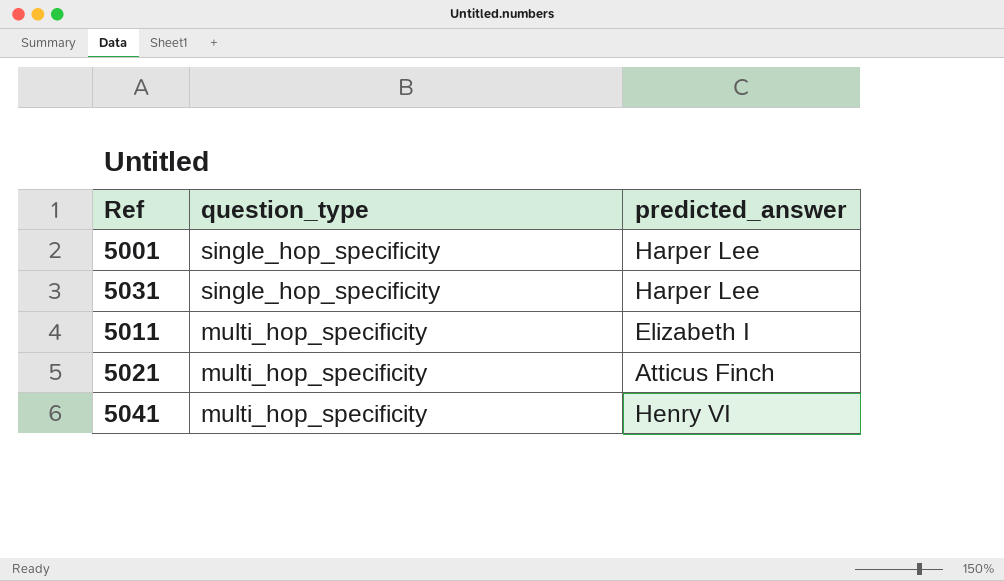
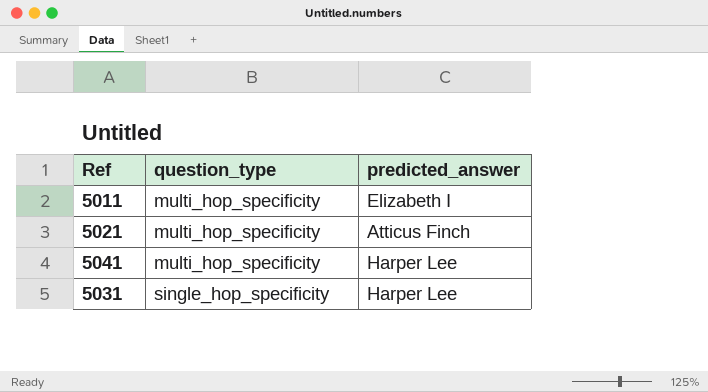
row order: question_type descending -> question_type ascending
row 5001: single_hop_specificity | Harper Lee -> none
5041 | predicted_answer: Henry VI -> Harper Lee

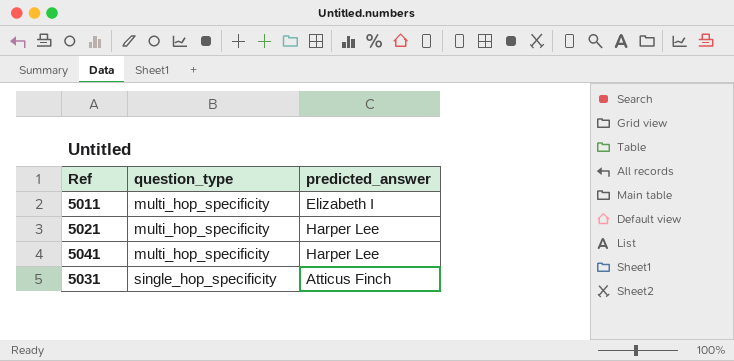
5021 | predicted_answer: Atticus Finch -> Harper Lee
5031 | predicted_answer: Harper Lee -> Atticus Finch

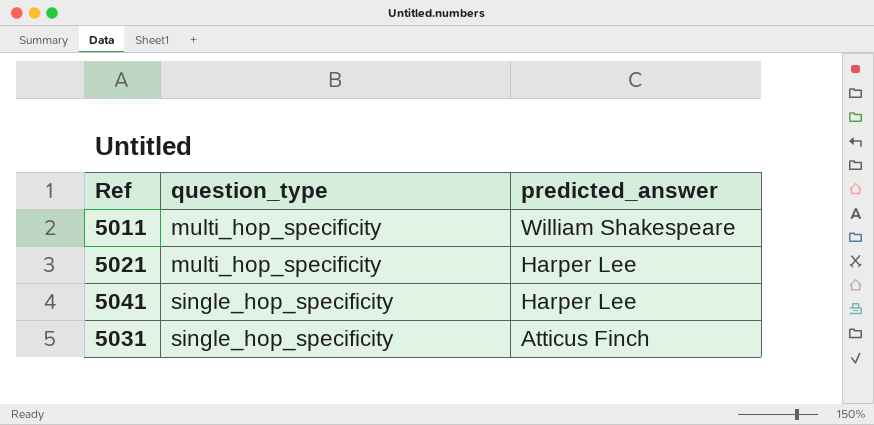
5011 | predicted_answer: Elizabeth I -> William Shakespeare
5041 | question_type: multi_hop_specificity -> single_hop_specificity

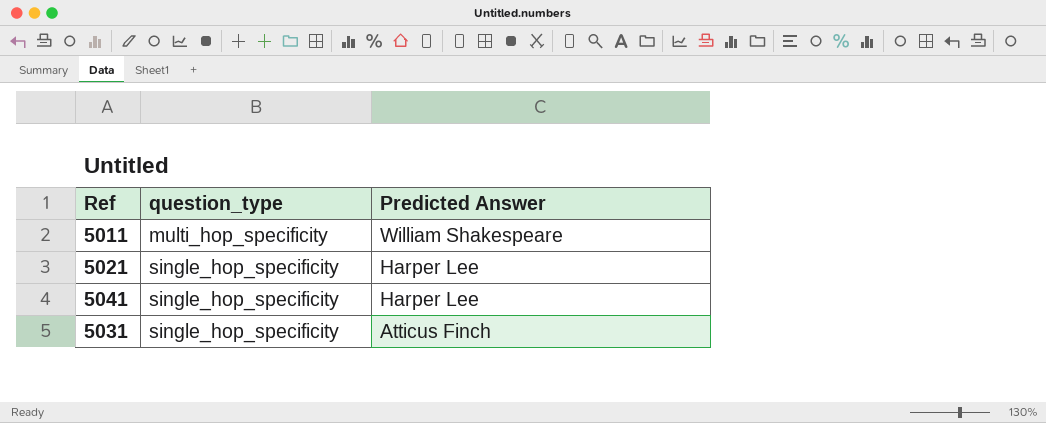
column name: predicted_answer -> Predicted Answer
5021 | question_type: multi_hop_specificity -> single_hop_specificity

